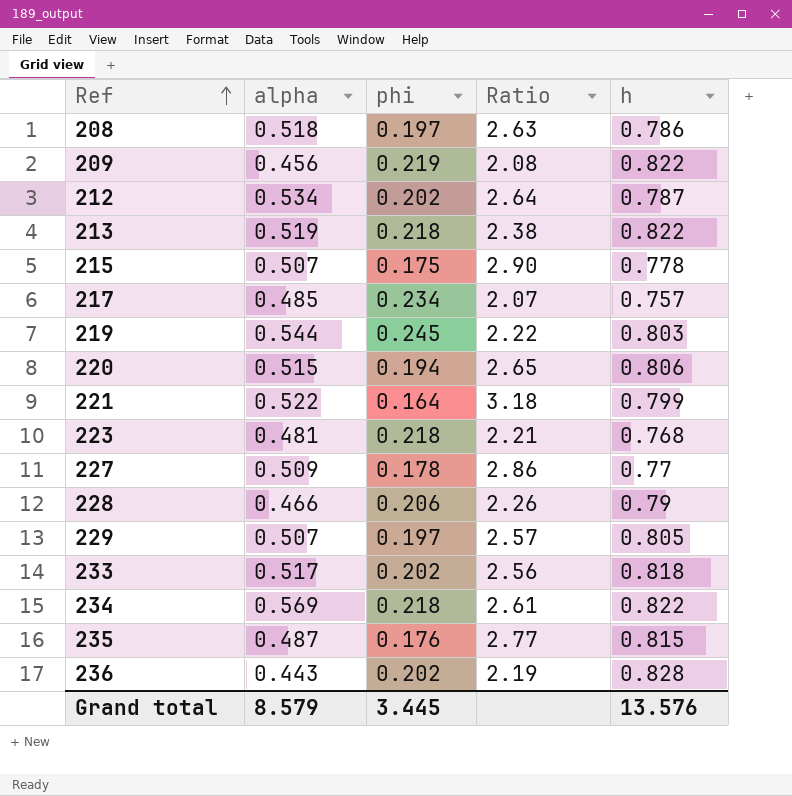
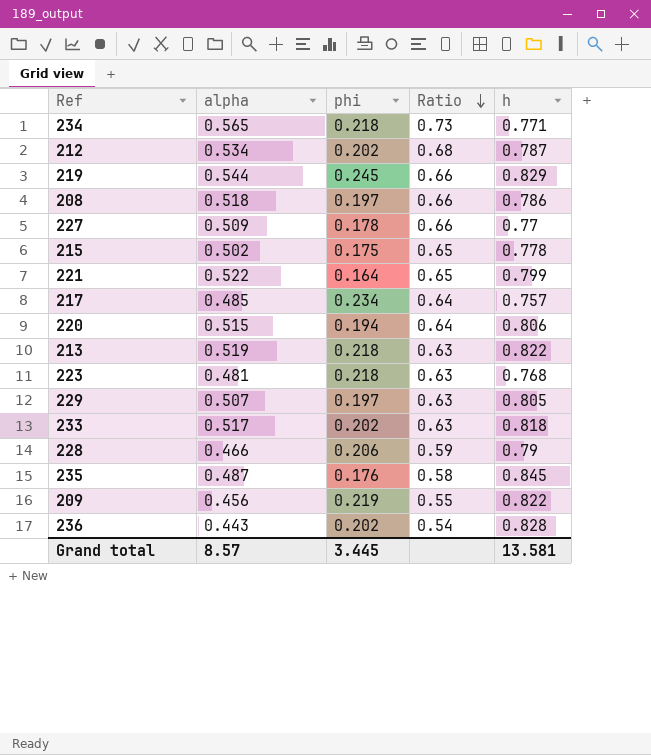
row order: Ref ascending -> Ratio descending
column Ratio | formula: [alpha] / [phi] -> [alpha] / [h]
234 | alpha: 0.569 -> 0.565
234 | h: 0.822 -> 0.771
219 | h: 0.803 -> 0.829
215 | alpha: 0.507 -> 0.502
235 | h: 0.815 -> 0.845
Grand total | alpha: 8.579 -> 8.57
Grand total | h: 13.576 -> 13.581

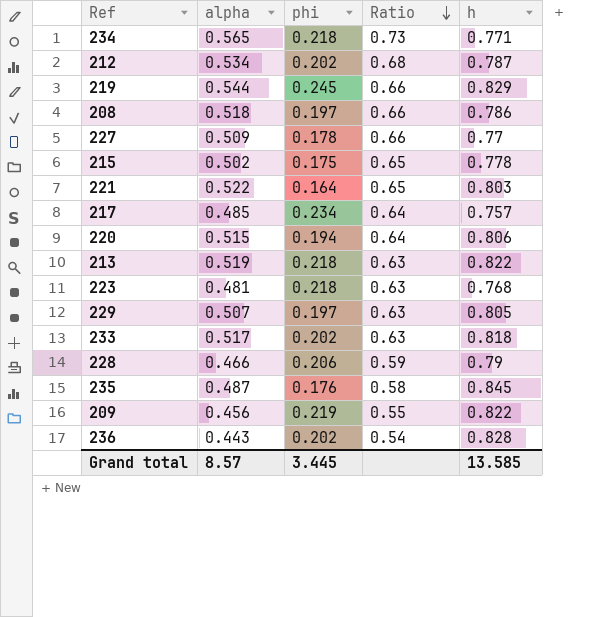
221 | h: 0.799 -> 0.803
Grand total | h: 13.581 -> 13.585

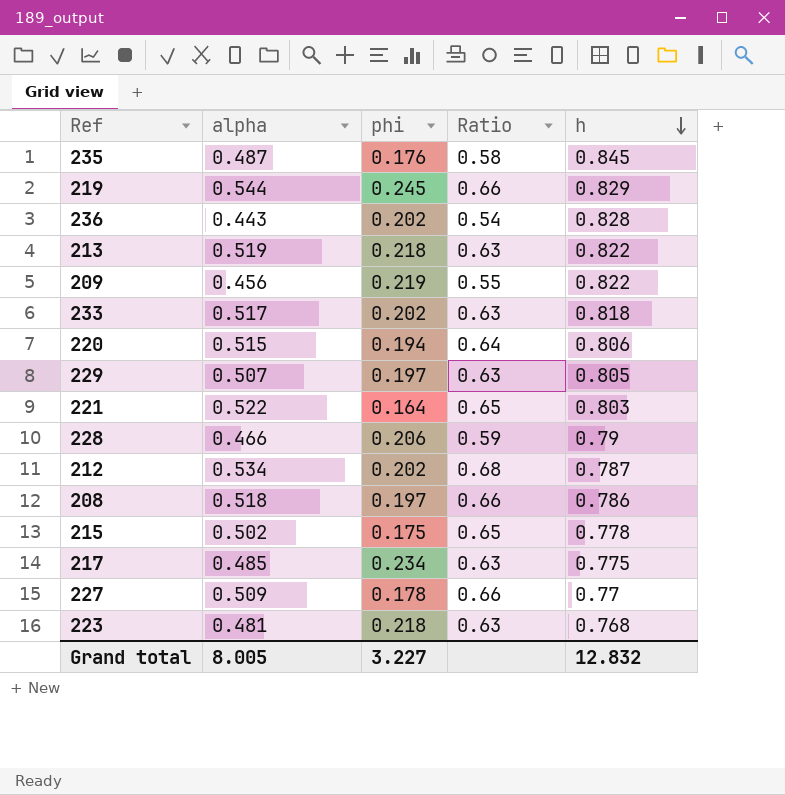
row order: Ratio descending -> h descending
row 234: 0.565 | 0.218 | 0.73 | 0.771 -> none
217 | Ratio: 0.64 -> 0.63
217 | h: 0.757 -> 0.775
Grand total | alpha: 8.57 -> 8.005
Grand total | phi: 3.445 -> 3.227
Grand total | h: 13.585 -> 12.832

